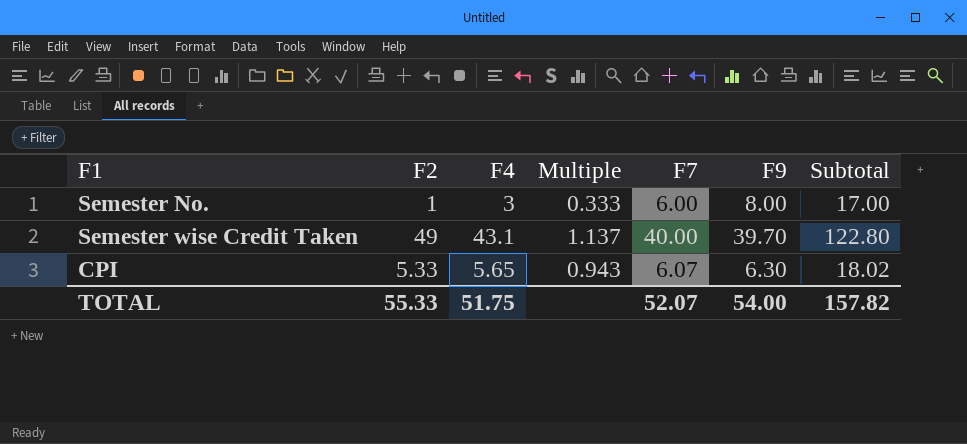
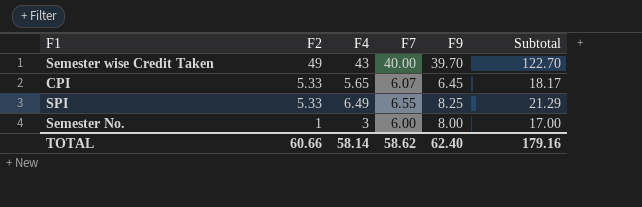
row order: none -> F2 descending
column Multiple | formula: [F2] / [F4] -> none
Semester wise Credit Taken | F4: 43.1 -> 43
Semester wise Credit Taken | Subtotal: 122.80 -> 122.70
CPI | F9: 6.30 -> 6.45
CPI | Subtotal: 18.02 -> 18.17
row SPI: none -> 5.33 | 6.49 | 6.55 | 8.25 | 21.29
TOTAL | F2: 55.33 -> 60.66
TOTAL | F4: 51.75 -> 58.14
TOTAL | F7: 52.07 -> 58.62
TOTAL | F9: 54.00 -> 62.40
TOTAL | Subtotal: 157.82 -> 179.16

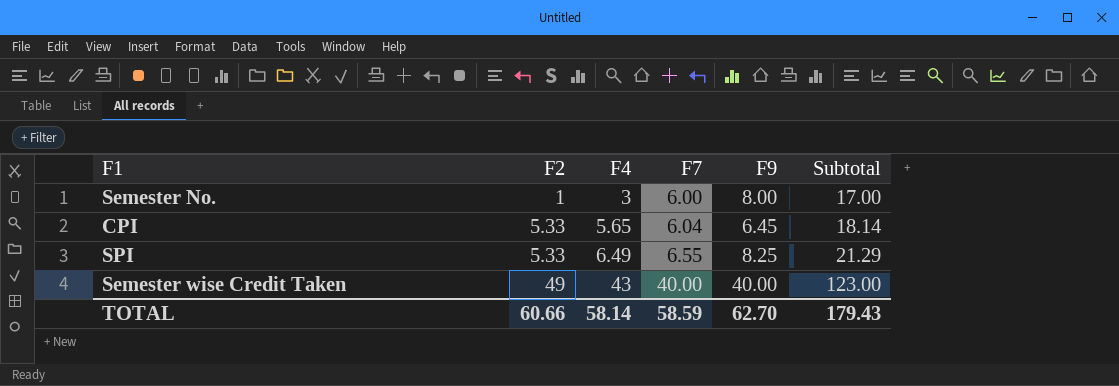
row order: F2 descending -> F2 ascending
CPI | F7: 6.07 -> 6.04
CPI | Subtotal: 18.17 -> 18.14
Semester wise Credit Taken | F9: 39.70 -> 40.00
Semester wise Credit Taken | Subtotal: 122.70 -> 123.00
TOTAL | F7: 58.62 -> 58.59
TOTAL | F9: 62.40 -> 62.70
TOTAL | Subtotal: 179.16 -> 179.43

